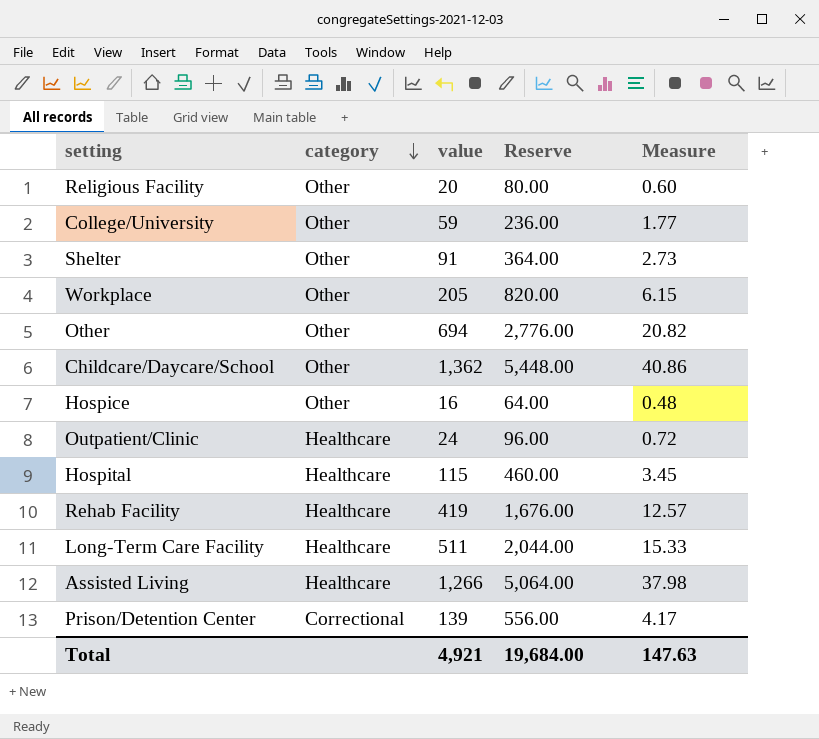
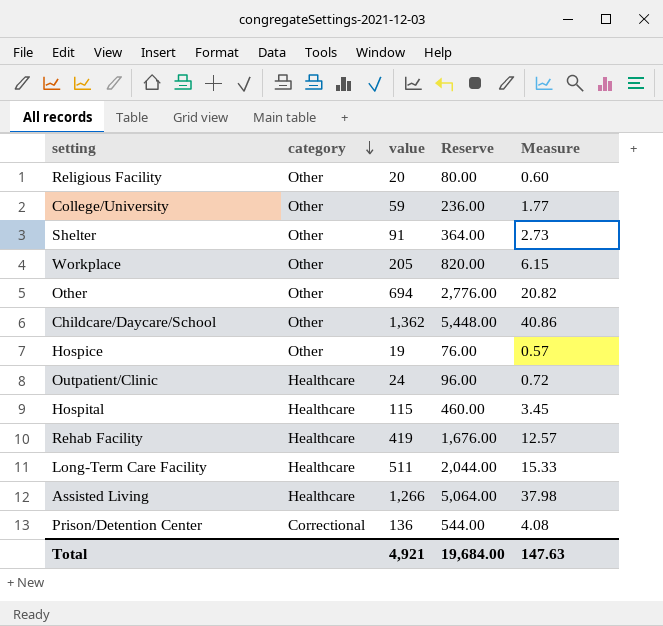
Hospice | value: 16 -> 19
Hospice | Reserve: 64.00 -> 76.00
Hospice | Measure: 0.48 -> 0.57
Prison/Detention Center | value: 139 -> 136
Prison/Detention Center | Reserve: 556.00 -> 544.00
Prison/Detention Center | Measure: 4.17 -> 4.08

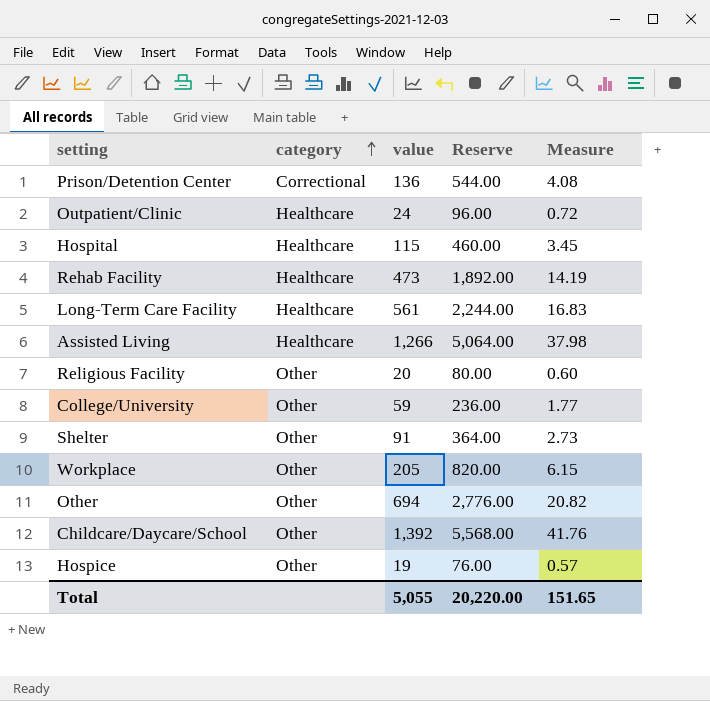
row order: category descending -> category ascending
Rehab Facility | value: 419 -> 473
Rehab Facility | Reserve: 1,676.00 -> 1,892.00
Rehab Facility | Measure: 12.57 -> 14.19
Long-Term Care Facility | value: 511 -> 561
Long-Term Care Facility | Reserve: 2,044.00 -> 2,244.00
Long-Term Care Facility | Measure: 15.33 -> 16.83
Childcare/Daycare/School | value: 1,362 -> 1,392
Childcare/Daycare/School | Reserve: 5,448.00 -> 5,568.00
Childcare/Daycare/School | Measure: 40.86 -> 41.76
Total | value: 4,921 -> 5,055
Total | Reserve: 19,684.00 -> 20,220.00
Total | Measure: 147.63 -> 151.65

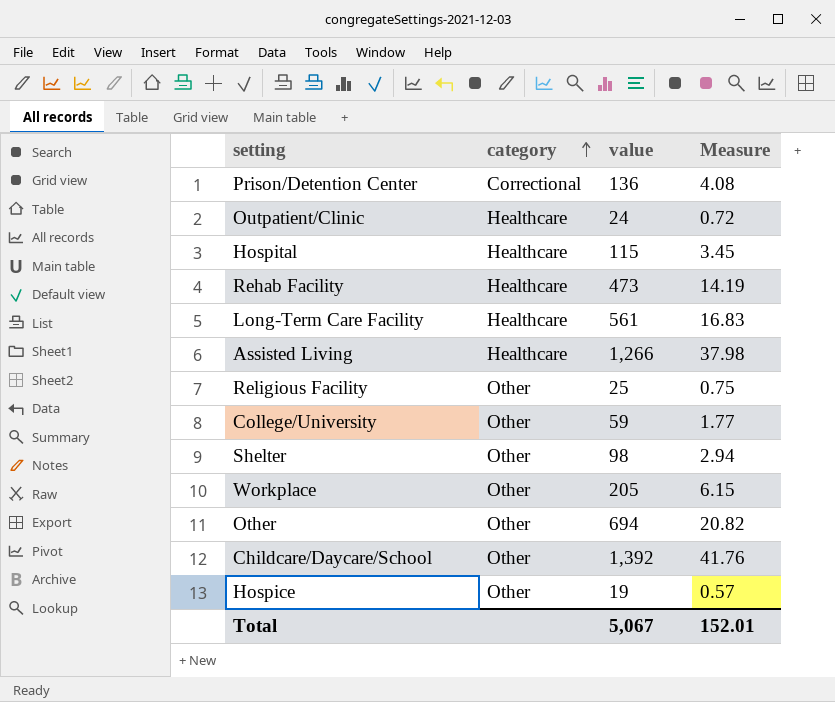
column Reserve | formula: [value] * 4 -> none
Religious Facility | value: 20 -> 25
Religious Facility | Measure: 0.60 -> 0.75
Shelter | value: 91 -> 98
Shelter | Measure: 2.73 -> 2.94
Total | value: 5,055 -> 5,067
Total | Measure: 151.65 -> 152.01

